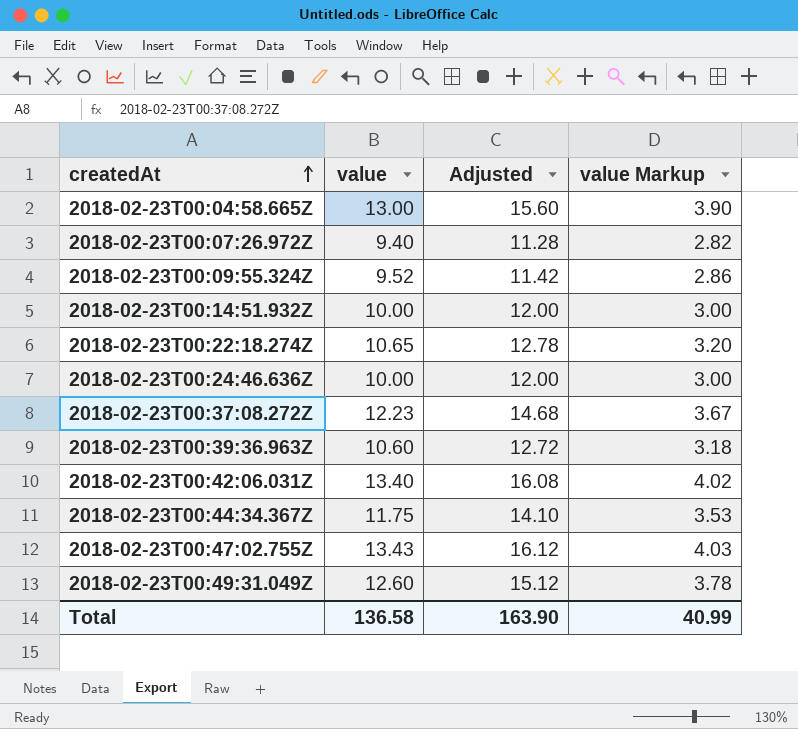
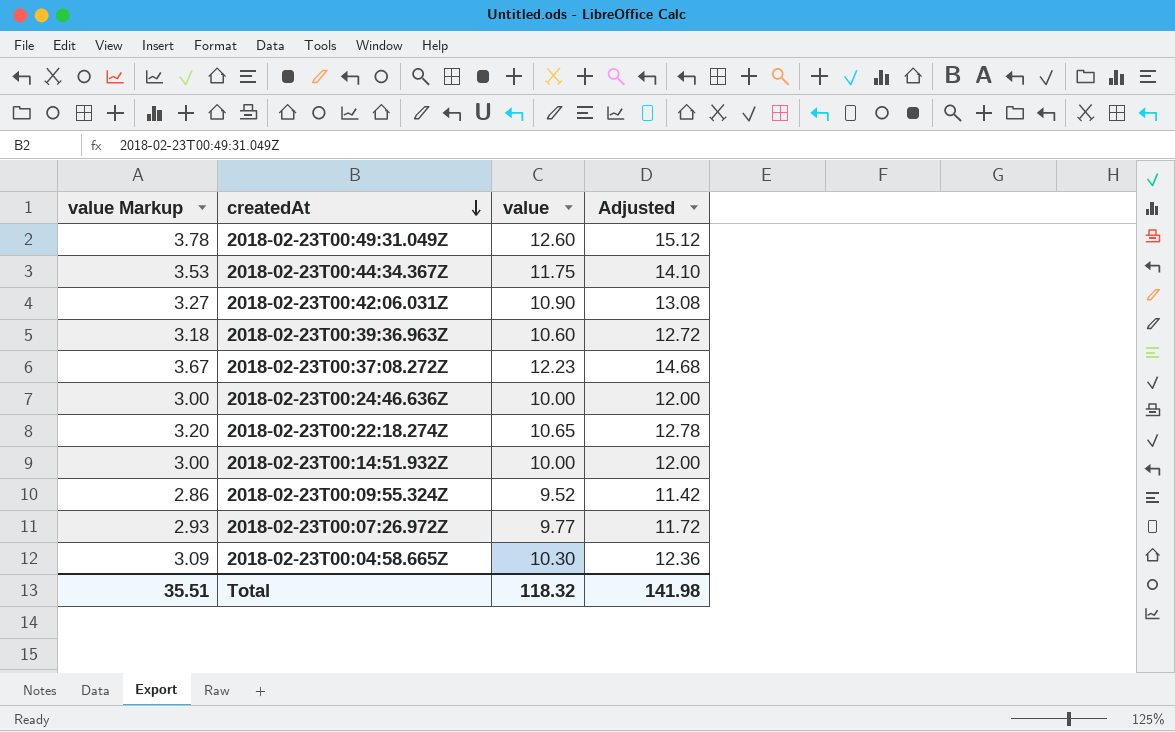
row order: createdAt ascending -> createdAt descending
column value Markup | position: 4 -> 1
row 2018-02-23T00:47:02.755Z: 13.43 | 16.12 | 4.03 -> none
2018-02-23T00:42:06.031Z | value Markup: 4.02 -> 3.27
2018-02-23T00:42:06.031Z | value: 13.40 -> 10.90
2018-02-23T00:42:06.031Z | Adjusted: 16.08 -> 13.08
2018-02-23T00:07:26.972Z | value Markup: 2.82 -> 2.93
2018-02-23T00:07:26.972Z | value: 9.40 -> 9.77
2018-02-23T00:07:26.972Z | Adjusted: 11.28 -> 11.72
2018-02-23T00:04:58.665Z | value Markup: 3.90 -> 3.09
2018-02-23T00:04:58.665Z | value: 13.00 -> 10.30
2018-02-23T00:04:58.665Z | Adjusted: 15.60 -> 12.36
Total | value Markup: 40.99 -> 35.51
Total | value: 136.58 -> 118.32
Total | Adjusted: 163.90 -> 141.98

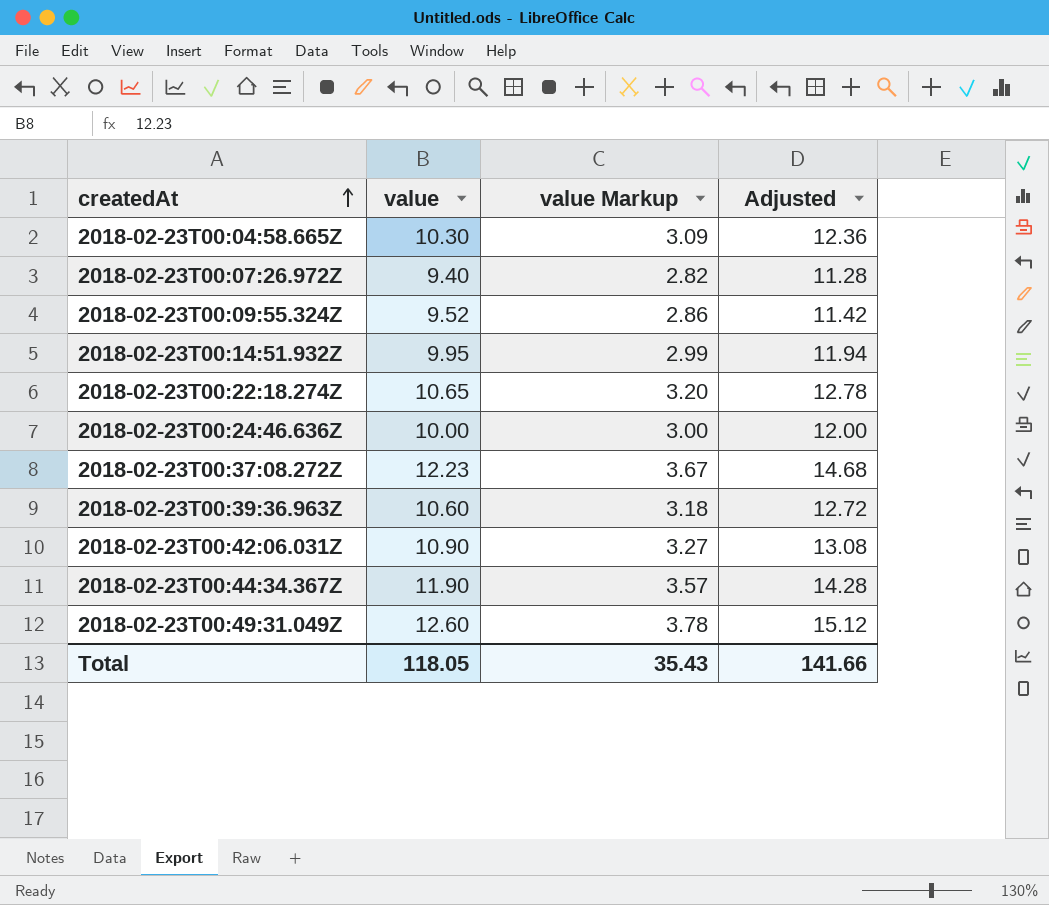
row order: createdAt descending -> createdAt ascending
column value Markup | position: 1 -> 3
2018-02-23T00:07:26.972Z | value: 9.77 -> 9.40
2018-02-23T00:07:26.972Z | value Markup: 2.93 -> 2.82
2018-02-23T00:07:26.972Z | Adjusted: 11.72 -> 11.28
2018-02-23T00:14:51.932Z | value: 10.00 -> 9.95
2018-02-23T00:14:51.932Z | value Markup: 3.00 -> 2.99
2018-02-23T00:14:51.932Z | Adjusted: 12.00 -> 11.94
2018-02-23T00:44:34.367Z | value: 11.75 -> 11.90
2018-02-23T00:44:34.367Z | value Markup: 3.53 -> 3.57
2018-02-23T00:44:34.367Z | Adjusted: 14.10 -> 14.28
Total | value: 118.32 -> 118.05
Total | value Markup: 35.51 -> 35.43
Total | Adjusted: 141.98 -> 141.66

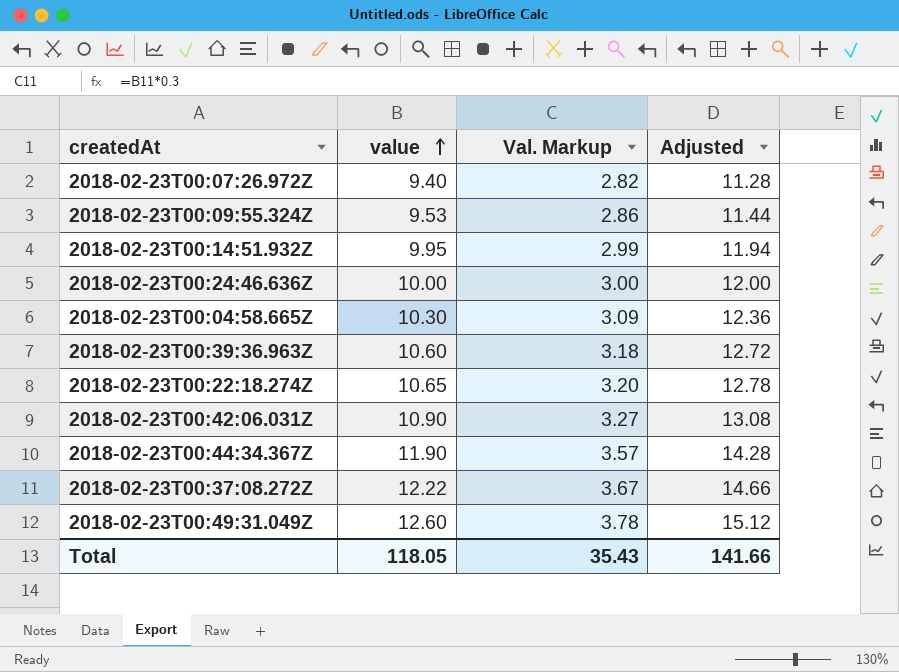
row order: createdAt ascending -> value ascending
column name: value Markup -> Val. Markup
2018-02-23T00:09:55.324Z | value: 9.52 -> 9.53
2018-02-23T00:09:55.324Z | Adjusted: 11.42 -> 11.44
2018-02-23T00:37:08.272Z | value: 12.23 -> 12.22
2018-02-23T00:37:08.272Z | Adjusted: 14.68 -> 14.66

